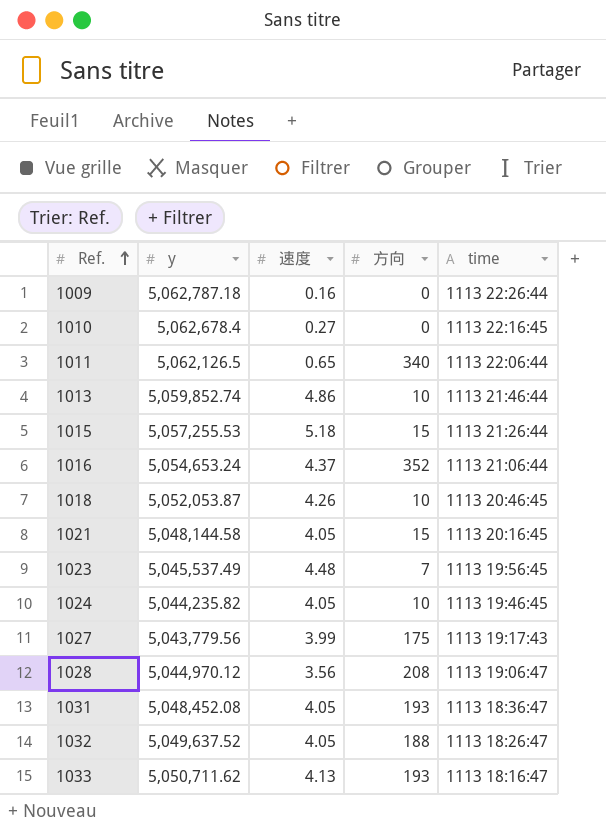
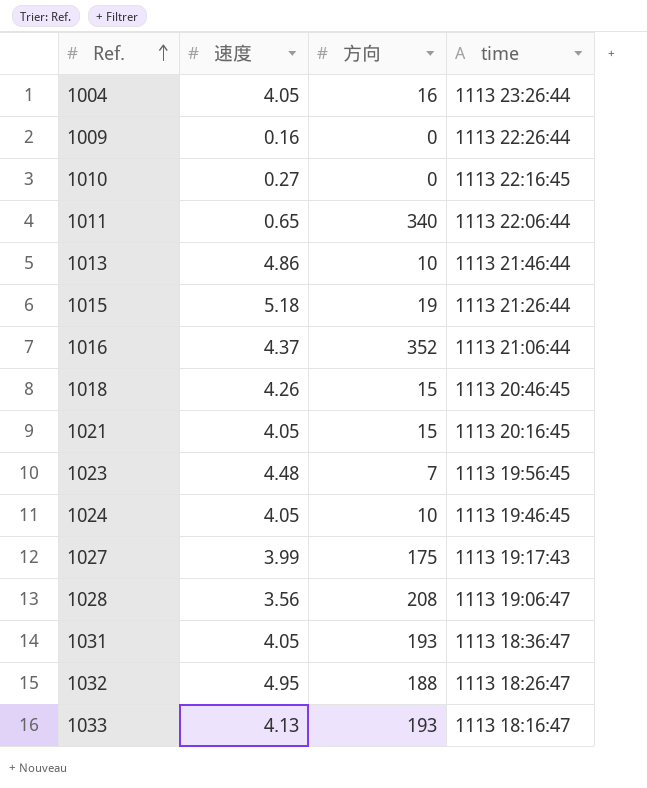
column y | position: 2 -> none
row 1004: none -> 4.05 | 16 | 1113 23:26:44
1015 | 方向: 15 -> 19
1018 | 方向: 10 -> 15
1032 | 速度: 4.05 -> 4.95

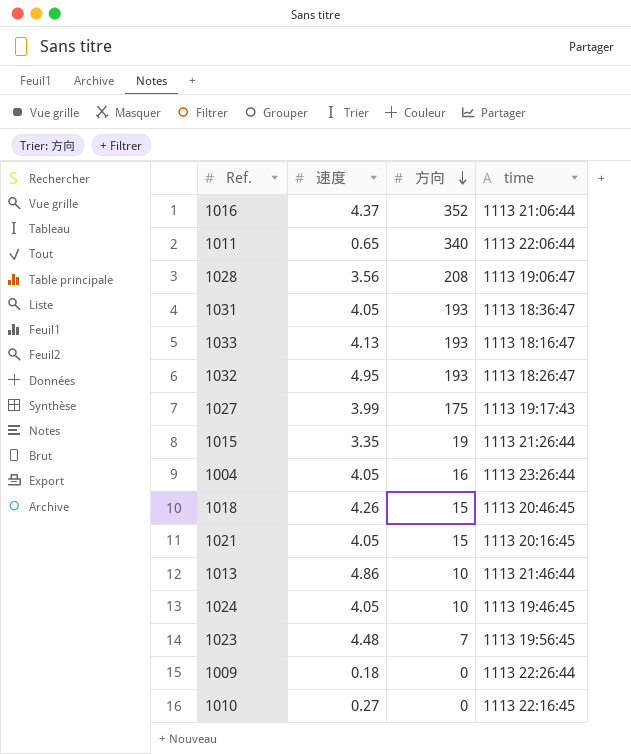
row order: Ref. ascending -> 方向 descending
1032 | 方向: 188 -> 193
1015 | 速度: 5.18 -> 3.35
1009 | 速度: 0.16 -> 0.18

